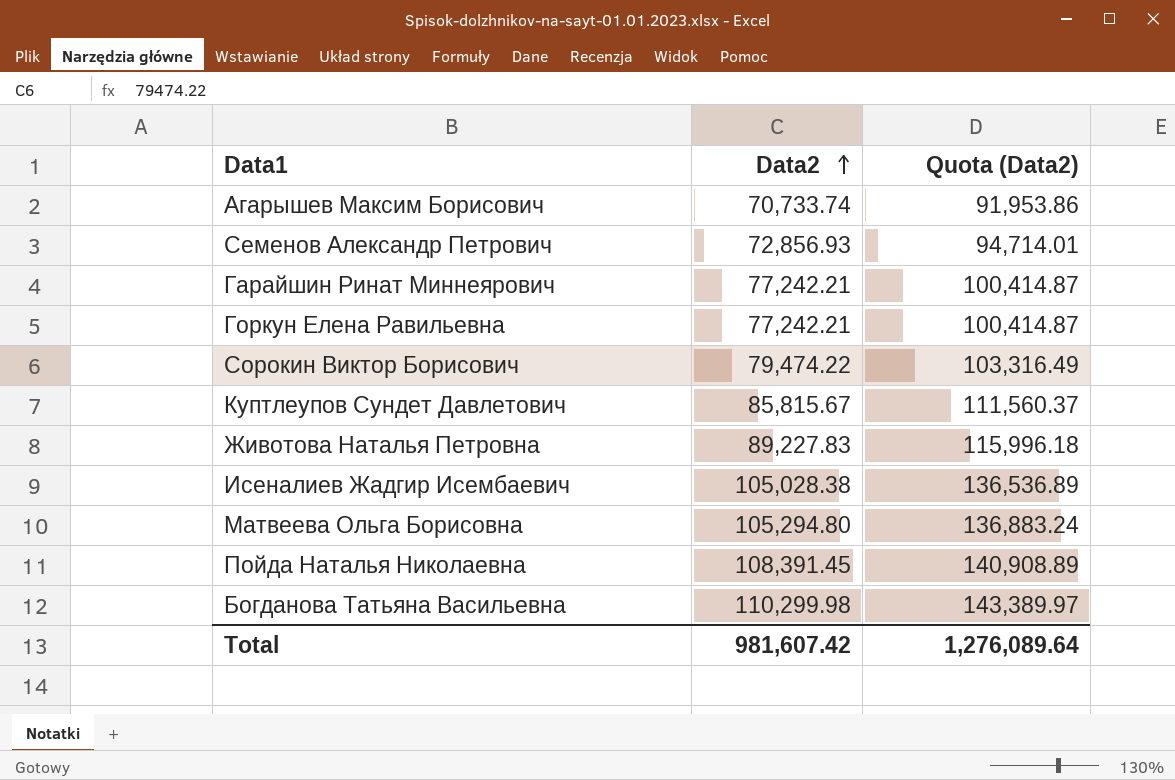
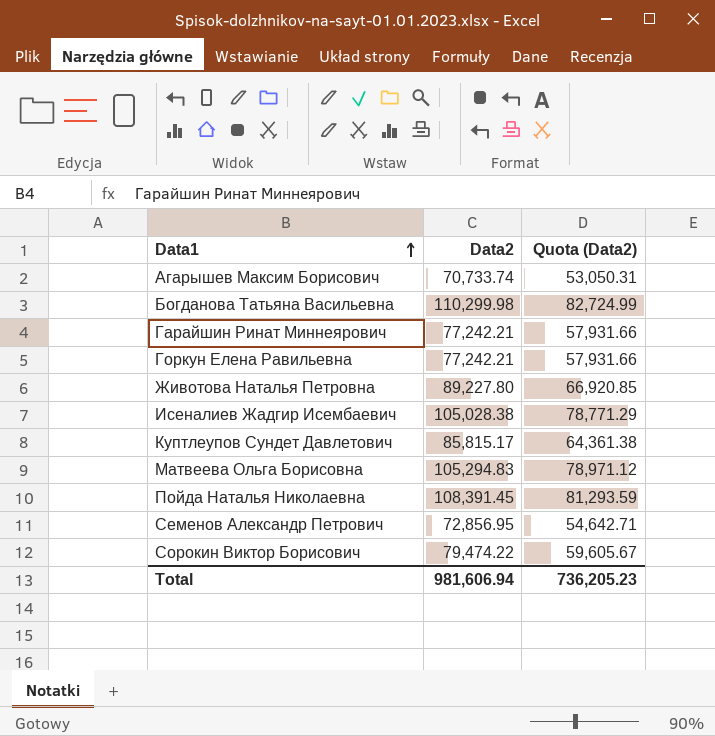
row order: Data2 ascending -> Data1 ascending
column Quota (Data2) | formula: [Data2] * 1.3 -> [Data2] * 0.75
Животова Наталья Петровна | Data2: 89,227.83 -> 89,227.80
Куптлеупов Сундет Давлетович | Data2: 85,815.67 -> 85,815.17
Матвеева Ольга Борисовна | Data2: 105,294.80 -> 105,294.83
Семенов Александр Петрович | Data2: 72,856.93 -> 72,856.95
Total | Data2: 981,607.42 -> 981,606.94
Total | Quota (Data2): 1,276,089.64 -> 736,205.23

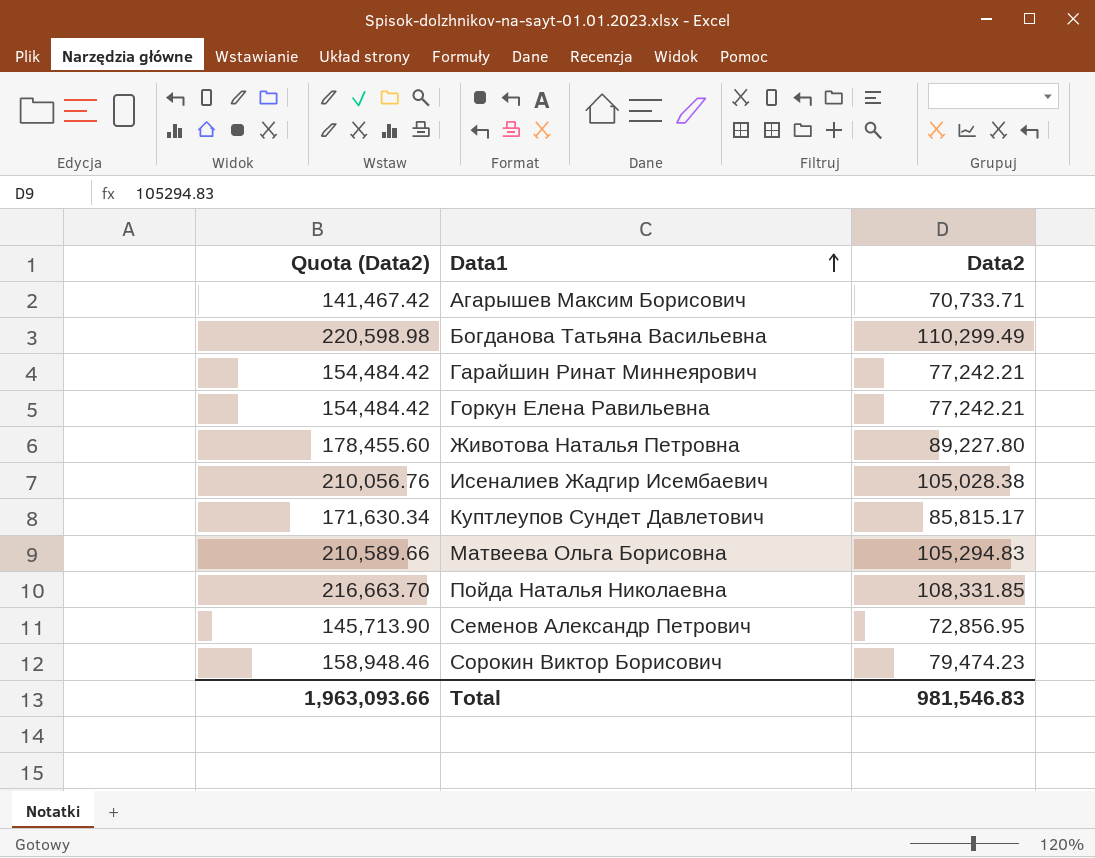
column Quota (Data2) | formula: [Data2] * 0.75 -> [Data2] * 2
column Quota (Data2) | position: 3 -> 1
Агарышев Максим Борисович | Data2: 70,733.74 -> 70,733.71
Богданова Татьяна Васильевна | Data2: 110,299.98 -> 110,299.49
Пойда Наталья Николаевна | Data2: 108,391.45 -> 108,331.85
Сорокин Виктор Борисович | Data2: 79,474.22 -> 79,474.23
Total | Quota (Data2): 736,205.23 -> 1,963,093.66
Total | Data2: 981,606.94 -> 981,546.83

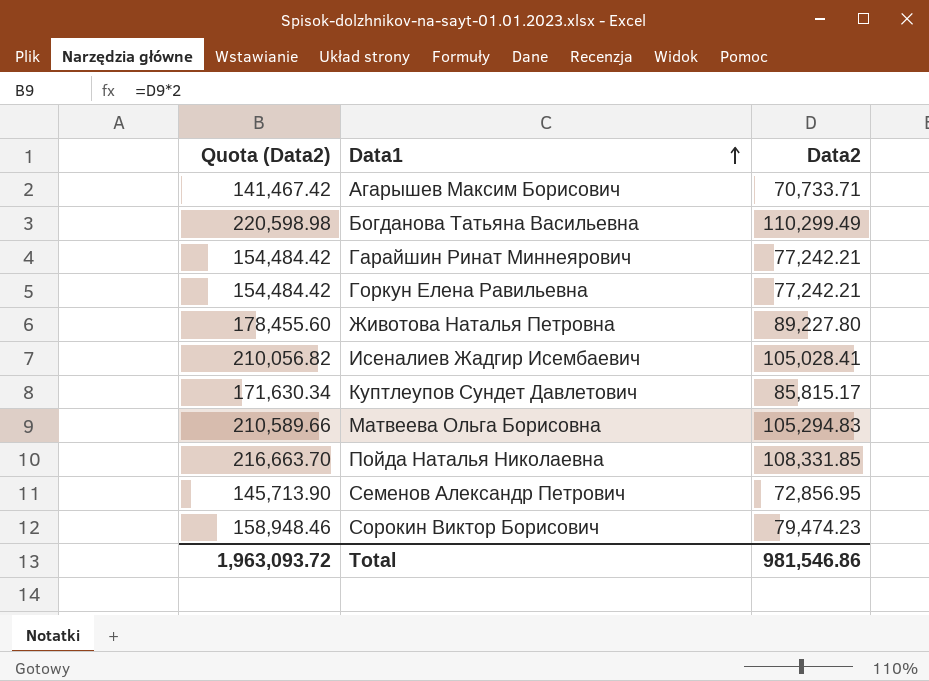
Исеналиев Жадгир Исембаевич | Quota (Data2): 210,056.76 -> 210,056.82
Исеналиев Жадгир Исембаевич | Data2: 105,028.38 -> 105,028.41
Total | Quota (Data2): 1,963,093.66 -> 1,963,093.72
Total | Data2: 981,546.83 -> 981,546.86

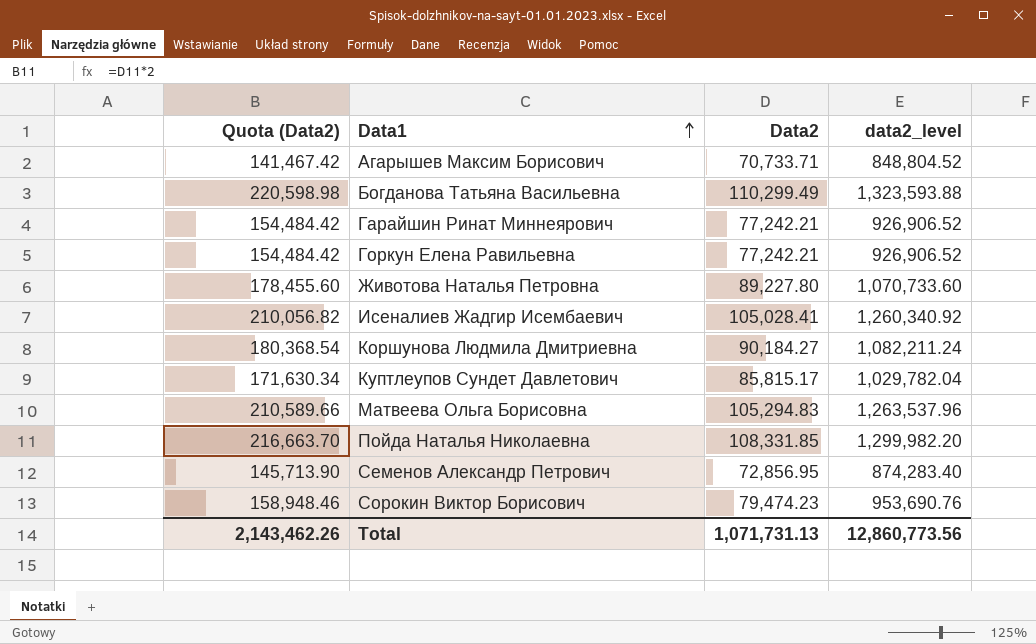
column data2_level | formula: none -> [Data2] * 12
row Коршунова Людмила Дмитриевна: none -> 180,368.54 | 90,184.27 | 1,082,211.24
Total | Quota (Data2): 1,963,093.72 -> 2,143,462.26
Total | Data2: 981,546.86 -> 1,071,731.13

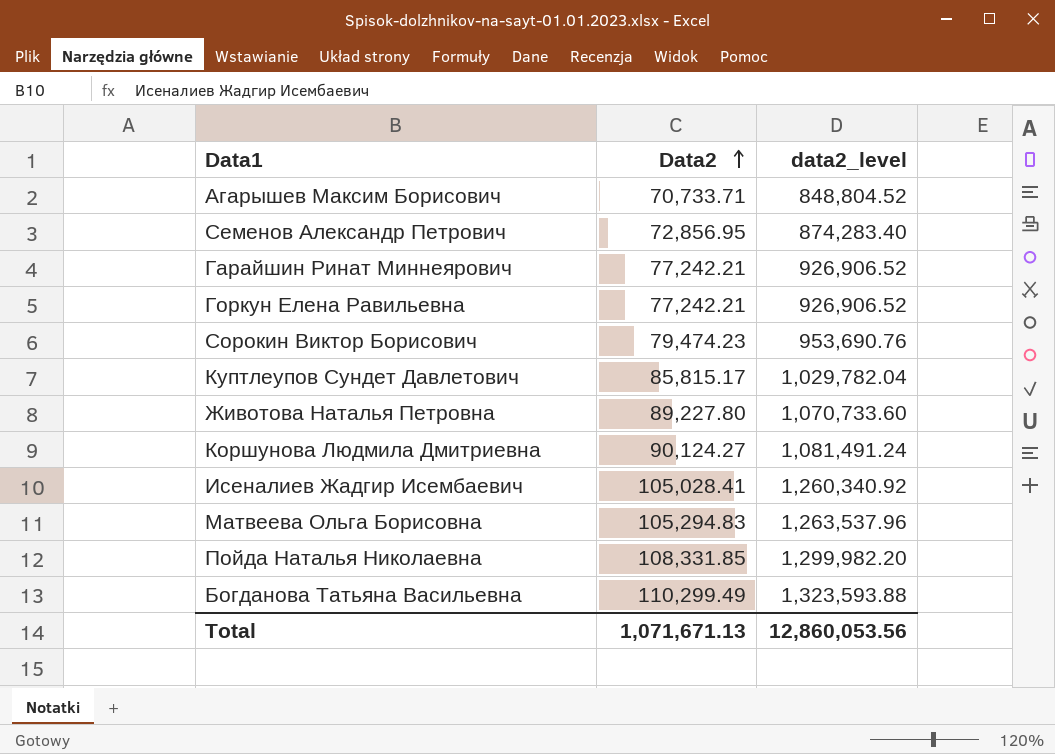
row order: Data1 ascending -> Data2 ascending
column Quota (Data2) | formula: [Data2] * 2 -> none
Коршунова Людмила Дмитриевна | Data2: 90,184.27 -> 90,124.27
Коршунова Людмила Дмитриевна | data2_level: 1,082,211.24 -> 1,081,491.24
Total | Data2: 1,071,731.13 -> 1,071,671.13
Total | data2_level: 12,860,773.56 -> 12,860,053.56

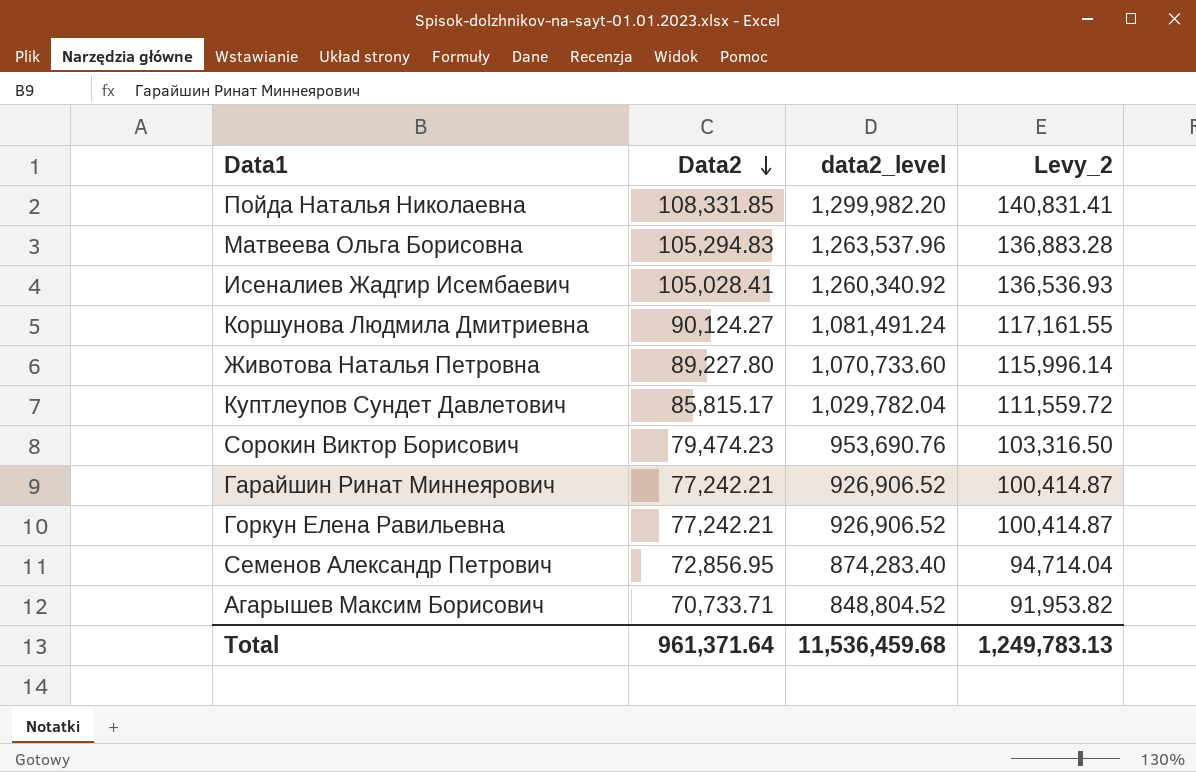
row order: Data2 ascending -> Data2 descending
column Levy_2 | formula: none -> [Data2] * 1.3
row Богданова Татьяна Васильевна: 110,299.49 | 1,323,593.88 -> none
Total | Data2: 1,071,671.13 -> 961,371.64
Total | data2_level: 12,860,053.56 -> 11,536,459.68

